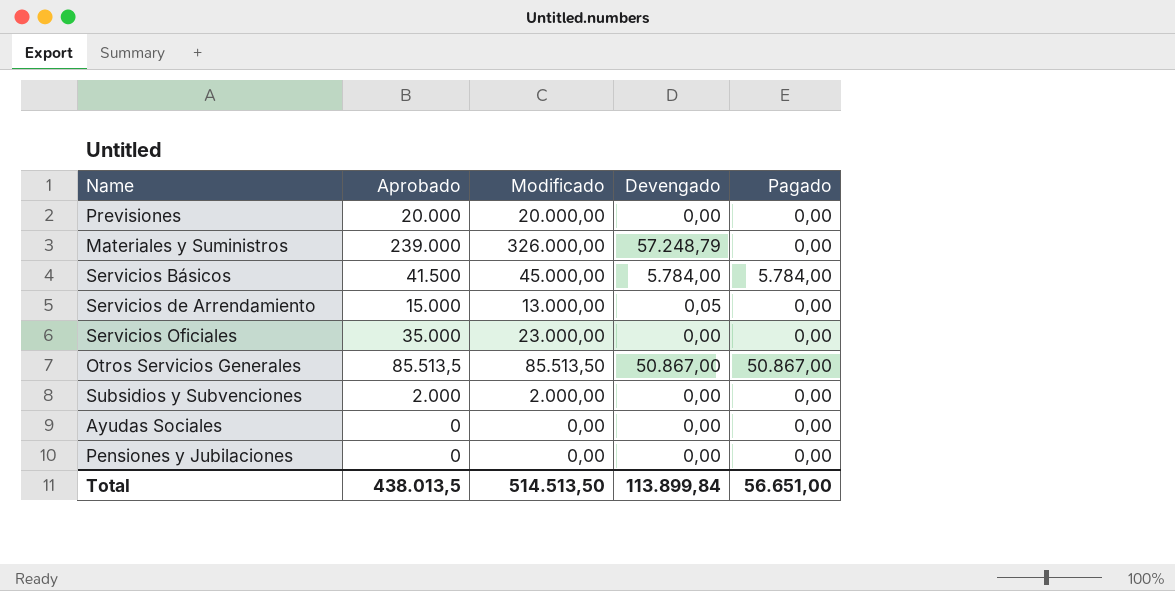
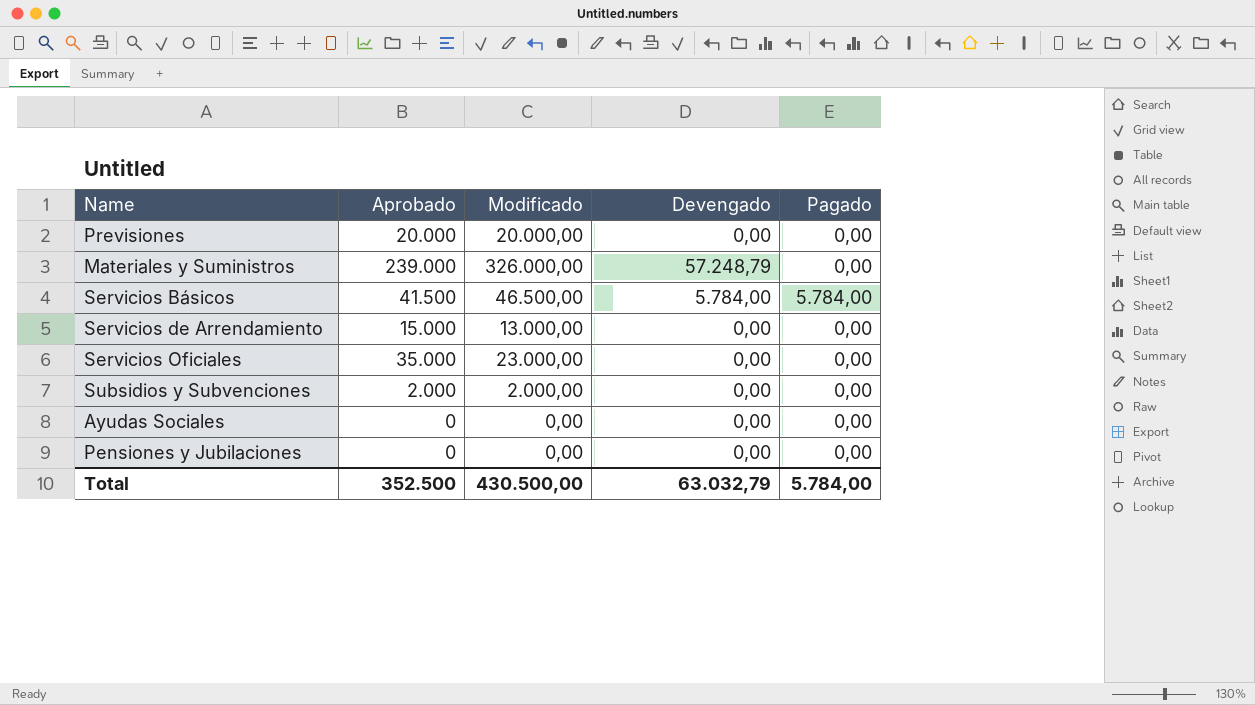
row Otros Servicios Generales: 85.513,5 | 85.513,50 | 50.867,00 | 50.867,00 -> none
Servicios Básicos | Modificado: 45.000,00 -> 46.500,00
Servicios de Arrendamiento | Devengado: 0,05 -> 0,00
Total | Aprobado: 438.013,5 -> 352.500
Total | Modificado: 514.513,50 -> 430.500,00
Total | Devengado: 113.899,84 -> 63.032,79
Total | Pagado: 56.651,00 -> 5.784,00

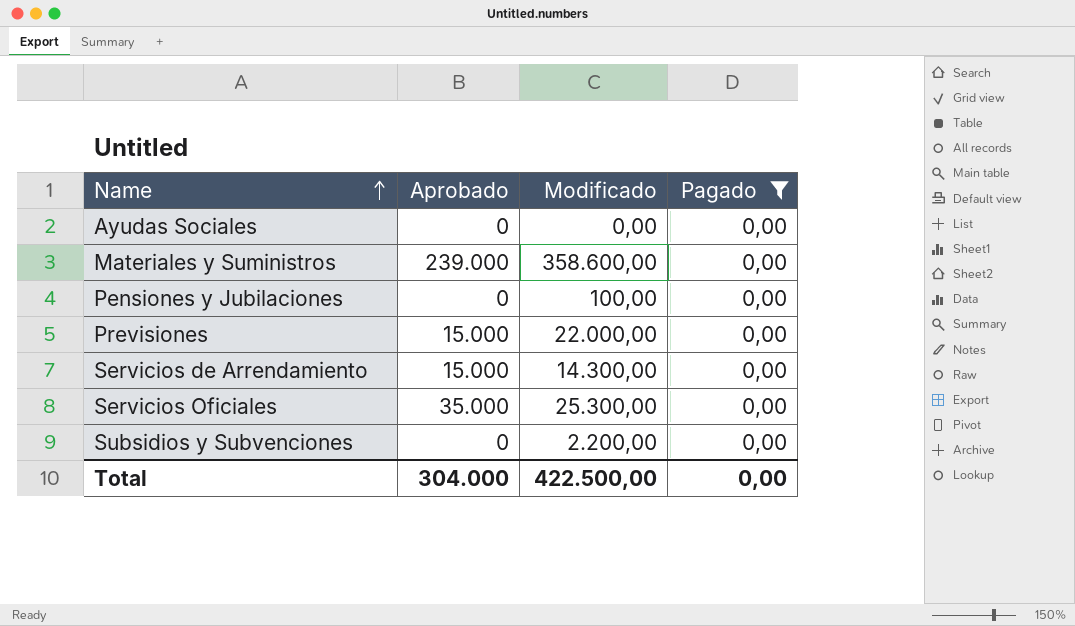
filter: none -> Pagado = 0,00
row order: none -> Name ascending
column Devengado | position: 4 -> none
Materiales y Suministros | Modificado: 326.000,00 -> 358.600,00
Pensiones y Jubilaciones | Modificado: 0,00 -> 100,00
Previsiones | Aprobado: 20.000 -> 15.000
Previsiones | Modificado: 20.000,00 -> 22.000,00
Servicios de Arrendamiento | Modificado: 13.000,00 -> 14.300,00
Servicios Oficiales | Modificado: 23.000,00 -> 25.300,00
Subsidios y Subvenciones | Aprobado: 2.000 -> 0
Subsidios y Subvenciones | Modificado: 2.000,00 -> 2.200,00
Total | Aprobado: 352.500 -> 304.000
Total | Modificado: 430.500,00 -> 422.500,00
Total | Pagado: 5.784,00 -> 0,00

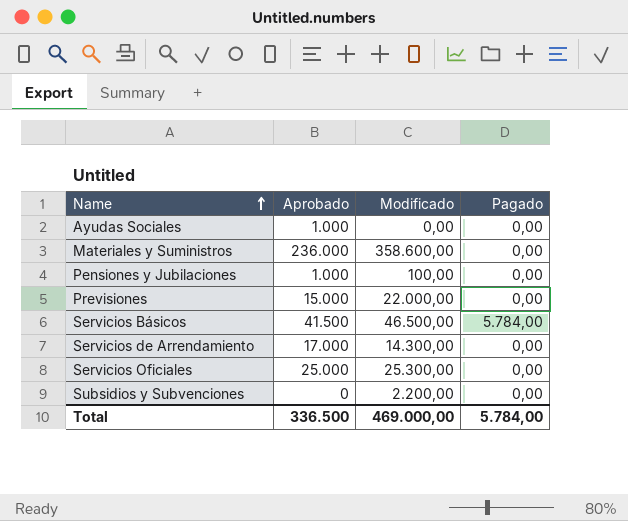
filter: Pagado = 0,00 -> none
Ayudas Sociales | Aprobado: 0 -> 1.000
Materiales y Suministros | Aprobado: 239.000 -> 236.000
Pensiones y Jubilaciones | Aprobado: 0 -> 1.000
Servicios de Arrendamiento | Aprobado: 15.000 -> 17.000
Servicios Oficiales | Aprobado: 35.000 -> 25.000
Total | Aprobado: 304.000 -> 336.500
Total | Modificado: 422.500,00 -> 469.000,00
Total | Pagado: 0,00 -> 5.784,00

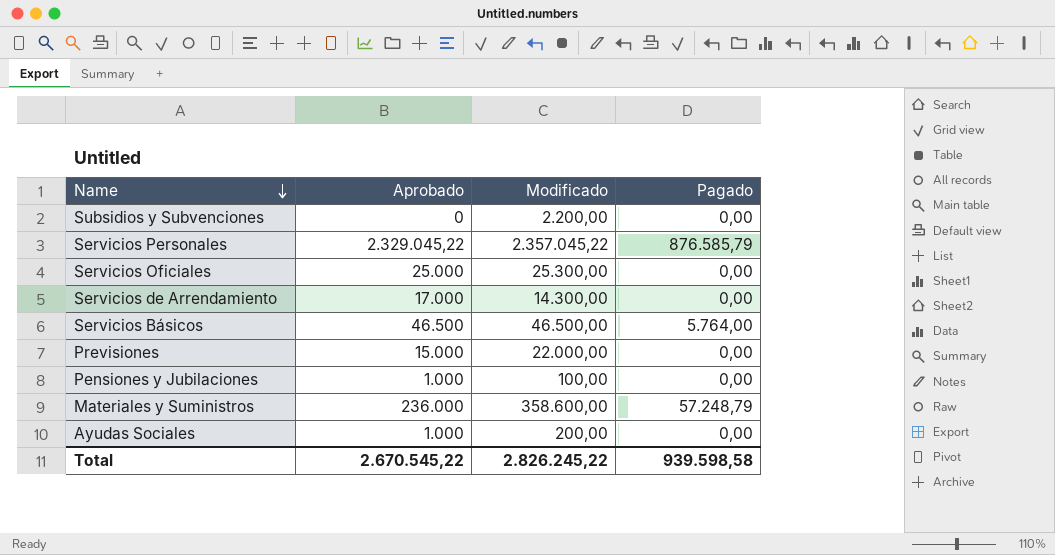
row order: Name ascending -> Name descending
row Servicios Personales: none -> 2.329.045,22 | 2.357.045,22 | 876.585,79
Servicios Básicos | Aprobado: 41.500 -> 46.500
Servicios Básicos | Pagado: 5.784,00 -> 5.764,00
Materiales y Suministros | Pagado: 0,00 -> 57.248,79
Ayudas Sociales | Modificado: 0,00 -> 200,00
Total | Aprobado: 336.500 -> 2.670.545,22
Total | Modificado: 469.000,00 -> 2.826.245,22
Total | Pagado: 5.784,00 -> 939.598,58

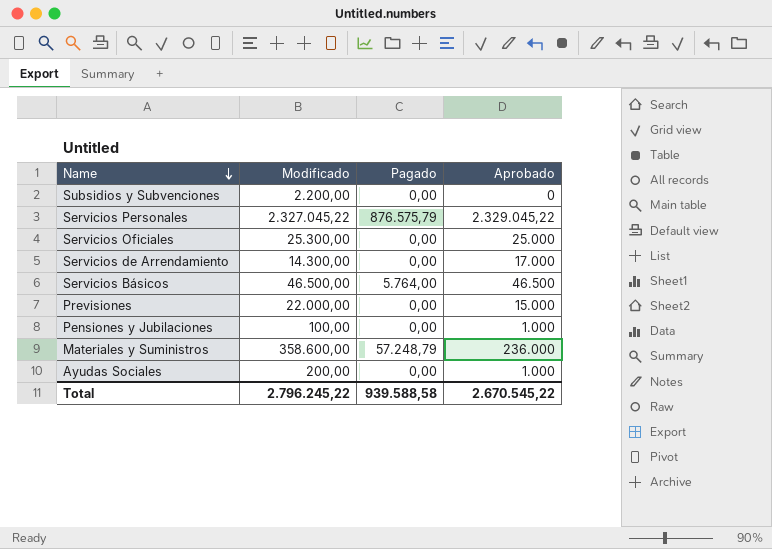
column Aprobado | position: 2 -> 4
Servicios Personales | Modificado: 2.357.045,22 -> 2.327.045,22
Servicios Personales | Pagado: 876.585,79 -> 876.575,79
Total | Modificado: 2.826.245,22 -> 2.796.245,22
Total | Pagado: 939.598,58 -> 939.588,58

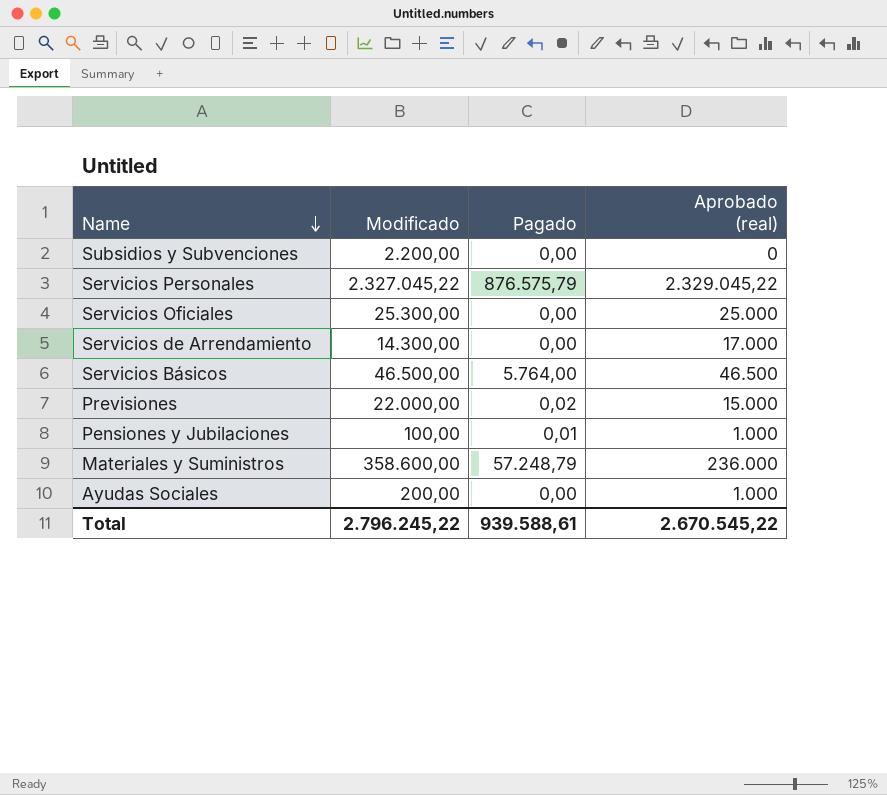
column name: Aprobado -> Aprobado (real)
Previsiones | Pagado: 0,00 -> 0,02
Pensiones y Jubilaciones | Pagado: 0,00 -> 0,01
Total | Pagado: 939.588,58 -> 939.588,61

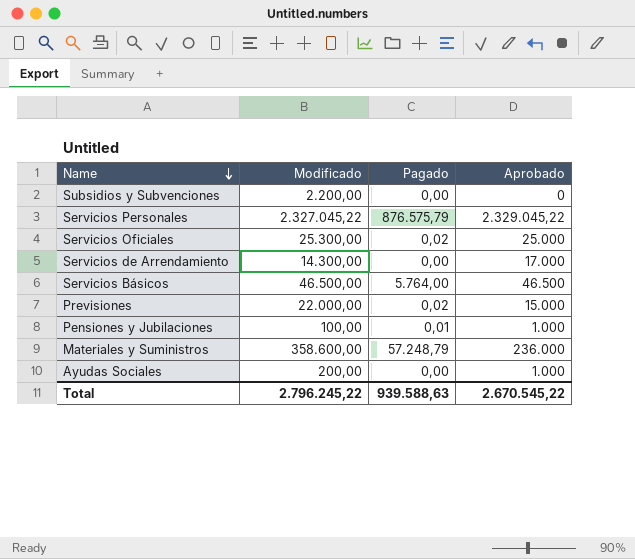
column name: Aprobado (real) -> Aprobado
Servicios Oficiales | Pagado: 0,00 -> 0,02
Total | Pagado: 939.588,61 -> 939.588,63

